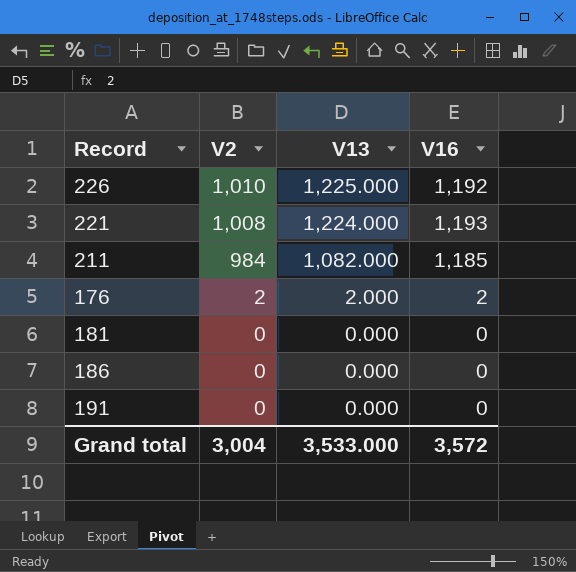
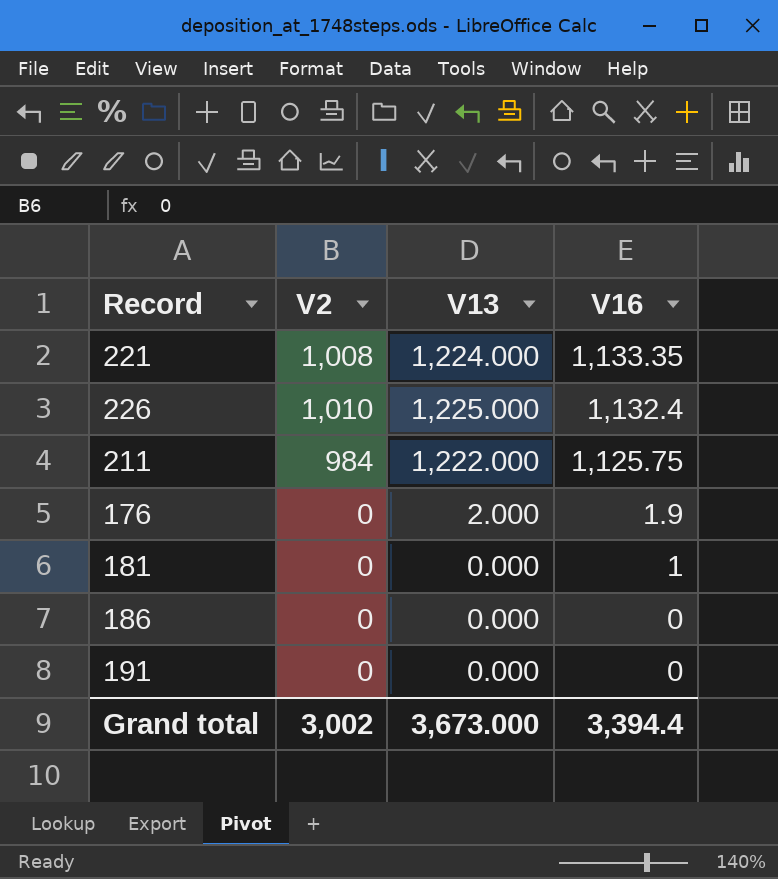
row order: V2 descending -> V16 descending
221 | V16: 1,193 -> 1,133.35
226 | V16: 1,192 -> 1,132.4
211 | V13: 1,082.000 -> 1,222.000
211 | V16: 1,185 -> 1,125.75
176 | V2: 2 -> 0
176 | V16: 2 -> 1.9
181 | V16: 0 -> 1
Grand total | V2: 3,004 -> 3,002
Grand total | V13: 3,533.000 -> 3,673.000
Grand total | V16: 3,572 -> 3,394.4

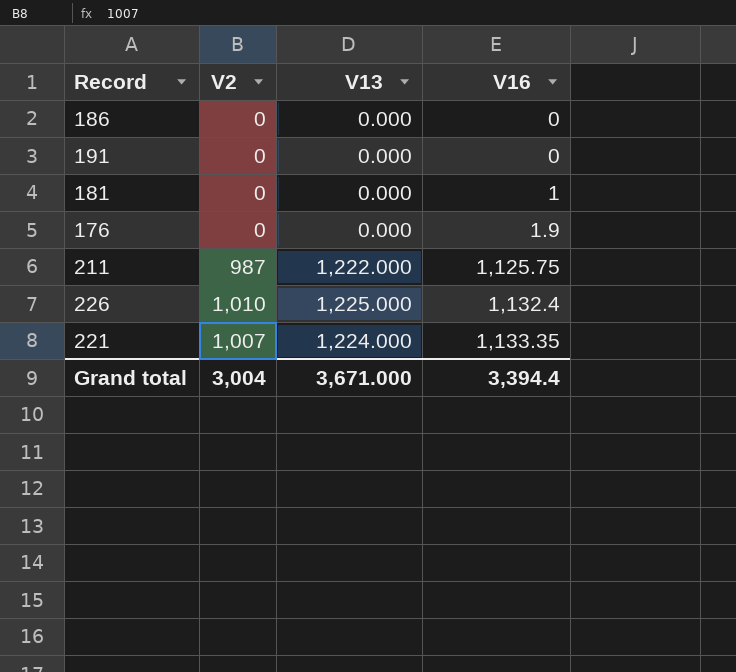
row order: V16 descending -> V16 ascending
176 | V13: 2.000 -> 0.000
211 | V2: 984 -> 987
221 | V2: 1,008 -> 1,007
Grand total | V2: 3,002 -> 3,004
Grand total | V13: 3,673.000 -> 3,671.000

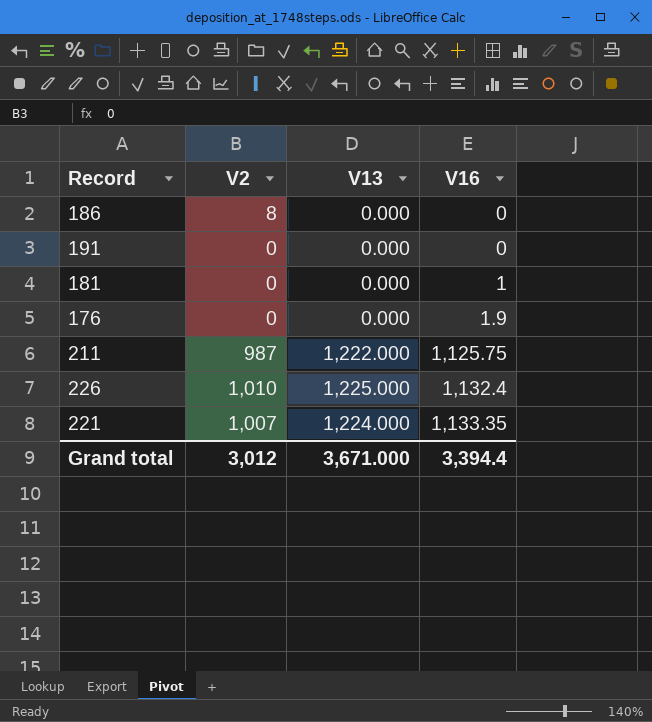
186 | V2: 0 -> 8
Grand total | V2: 3,004 -> 3,012

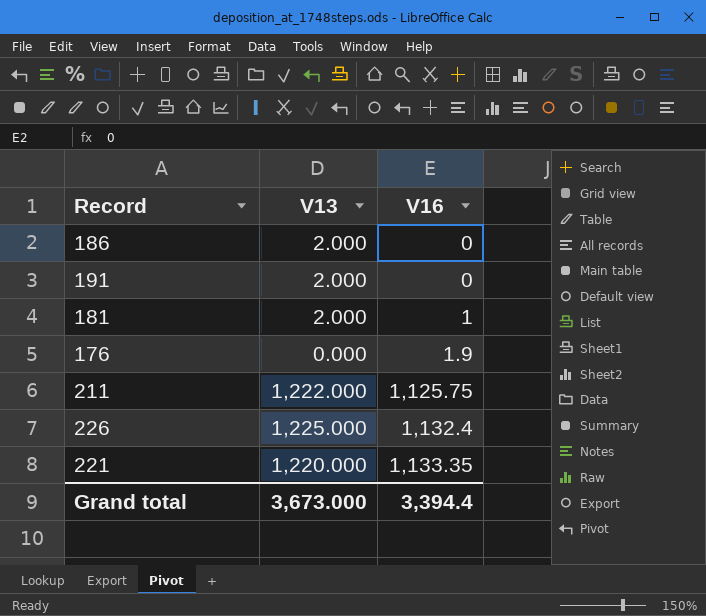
column V2 | position: 2 -> none
186 | V13: 0.000 -> 2.000
191 | V13: 0.000 -> 2.000
181 | V13: 0.000 -> 2.000
221 | V13: 1,224.000 -> 1,220.000
Grand total | V13: 3,671.000 -> 3,673.000

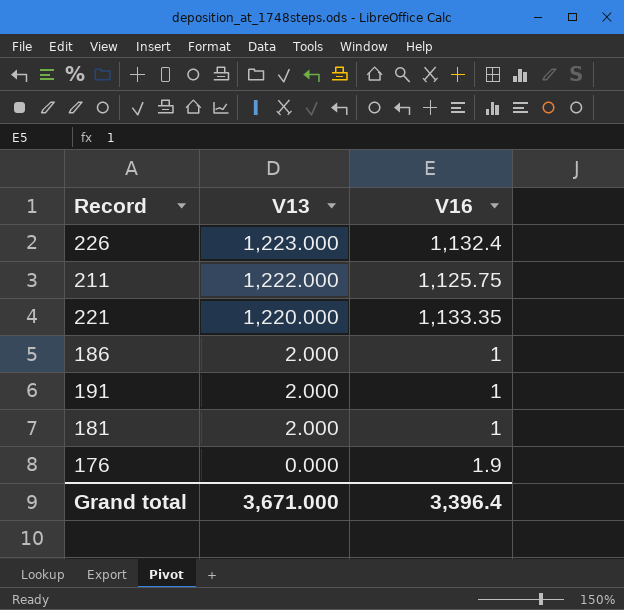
row order: V16 ascending -> V13 descending
226 | V13: 1,225.000 -> 1,223.000
186 | V16: 0 -> 1
191 | V16: 0 -> 1
Grand total | V13: 3,673.000 -> 3,671.000
Grand total | V16: 3,394.4 -> 3,396.4

